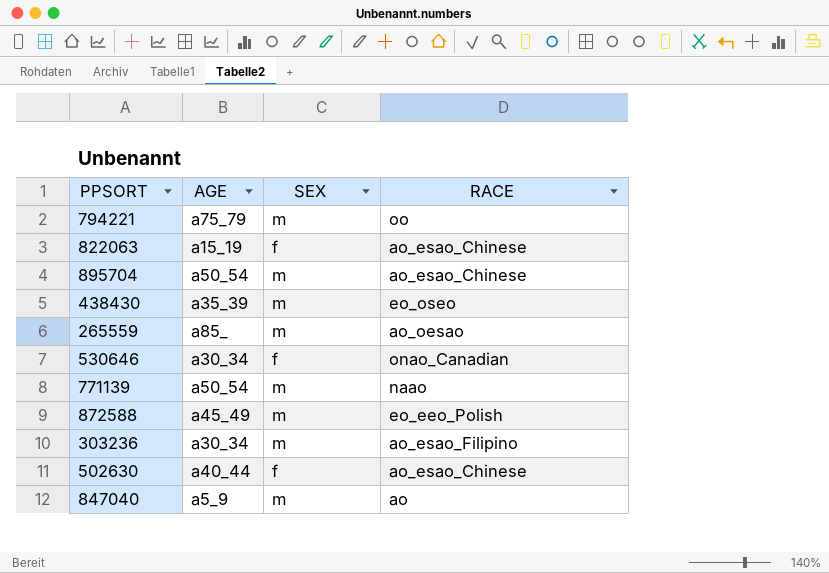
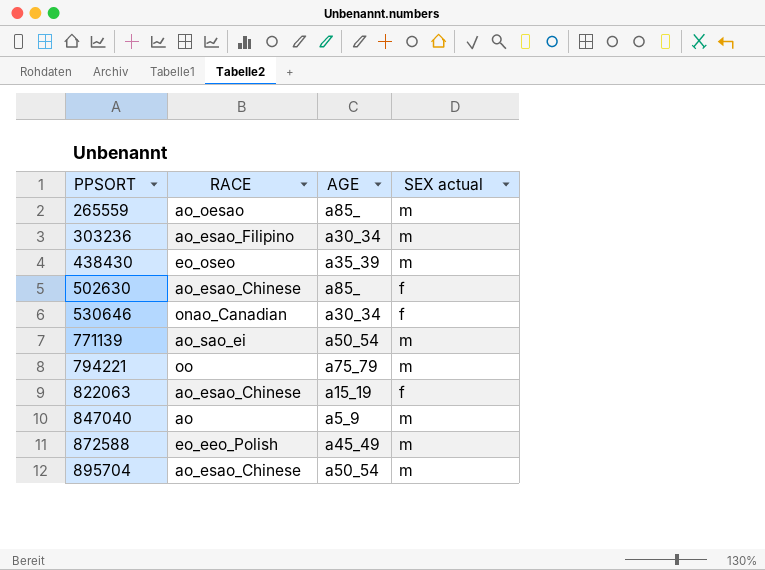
row order: none -> PPSORT ascending
column RACE | position: 4 -> 2
column name: SEX -> SEX actual
502630 | AGE: a40_44 -> a85_
771139 | RACE: naao -> ao_sao_ei

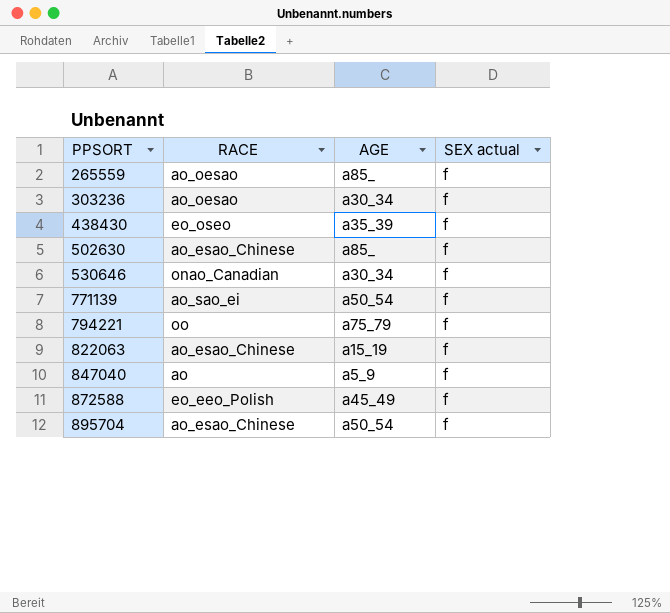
265559 | SEX actual: m -> f
303236 | RACE: ao_esao_Filipino -> ao_oesao
303236 | SEX actual: m -> f
438430 | SEX actual: m -> f
771139 | SEX actual: m -> f
794221 | SEX actual: m -> f
847040 | SEX actual: m -> f
872588 | SEX actual: m -> f
895704 | SEX actual: m -> f

